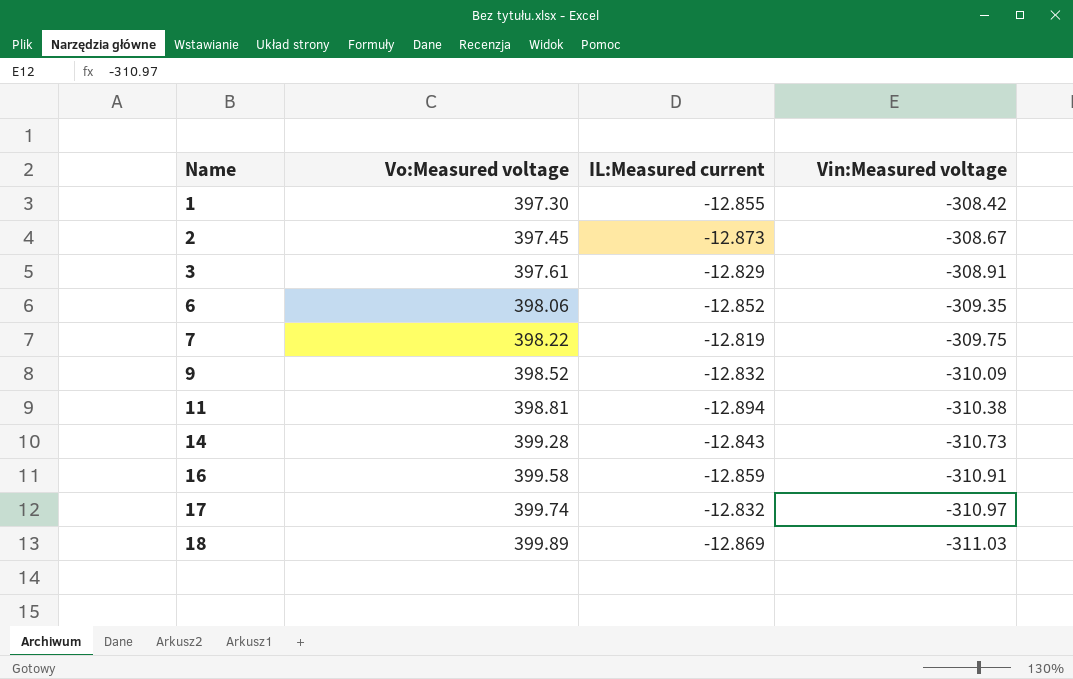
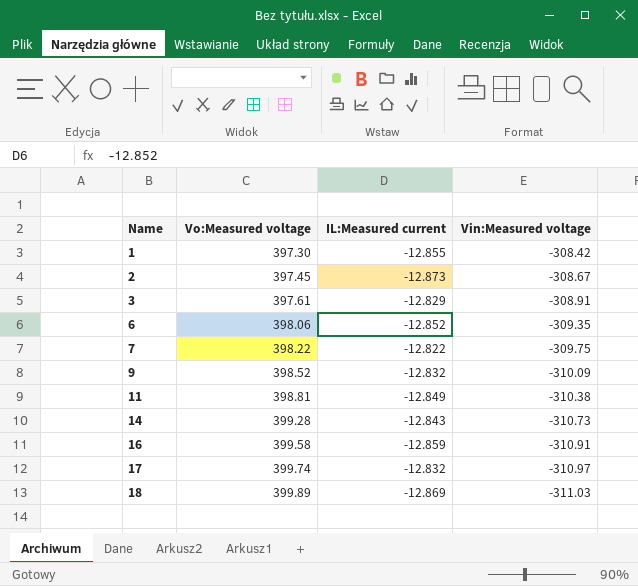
7 | IL:Measured current: -12.819 -> -12.822
11 | IL:Measured current: -12.894 -> -12.849

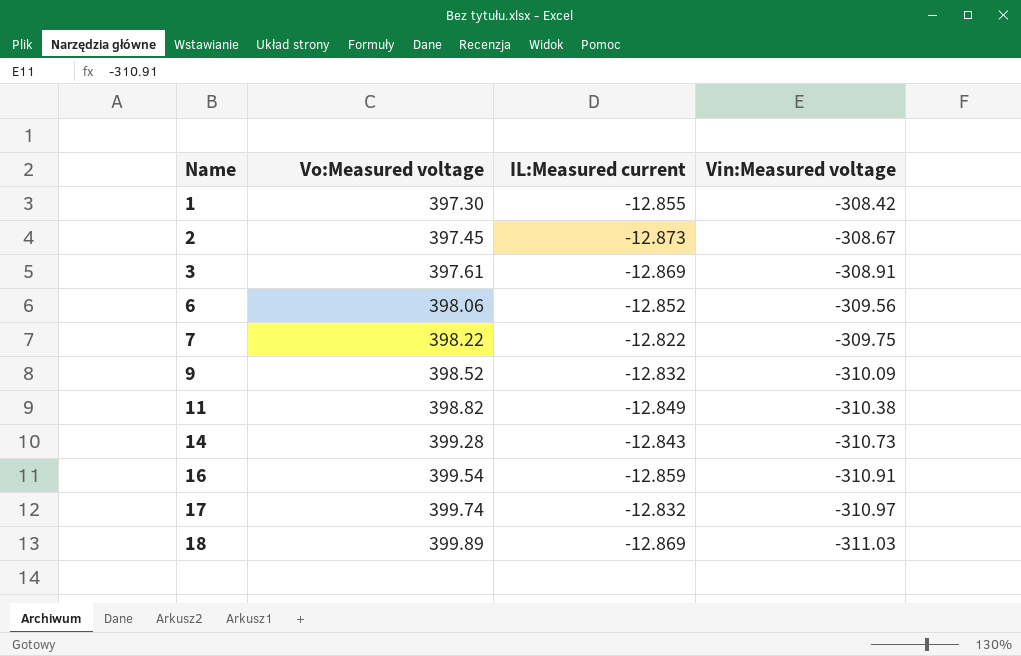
3 | IL:Measured current: -12.829 -> -12.869
6 | Vin:Measured voltage: -309.35 -> -309.56
11 | Vo:Measured voltage: 398.81 -> 398.82
16 | Vo:Measured voltage: 399.58 -> 399.54

